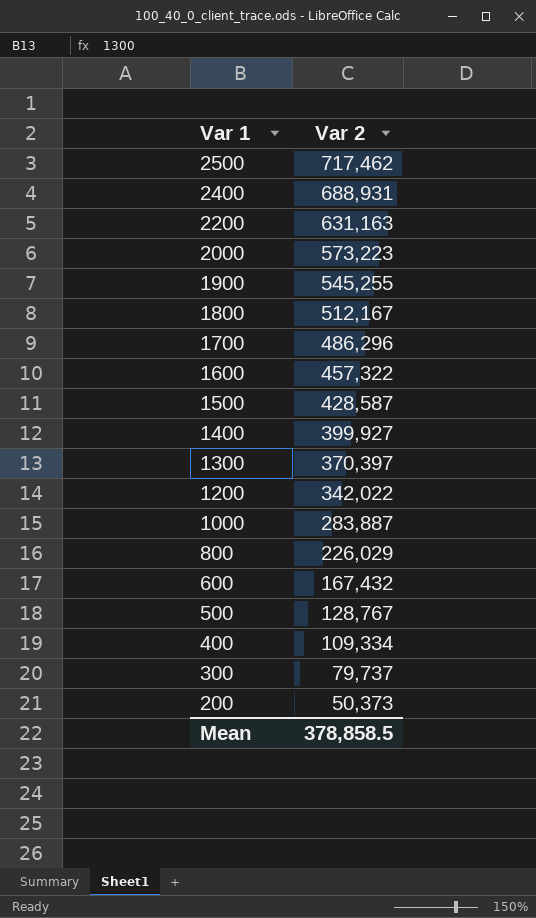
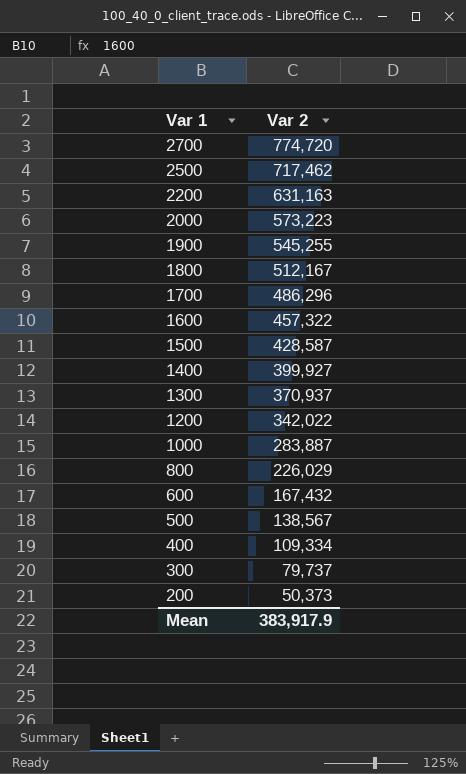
row 2400: 688,931 -> none
row 2700: none -> 774,720
1300 | Var 2: 370,397 -> 370,937
500 | Var 2: 128,767 -> 138,567
Mean | Var 2: 378,858.5 -> 383,917.9

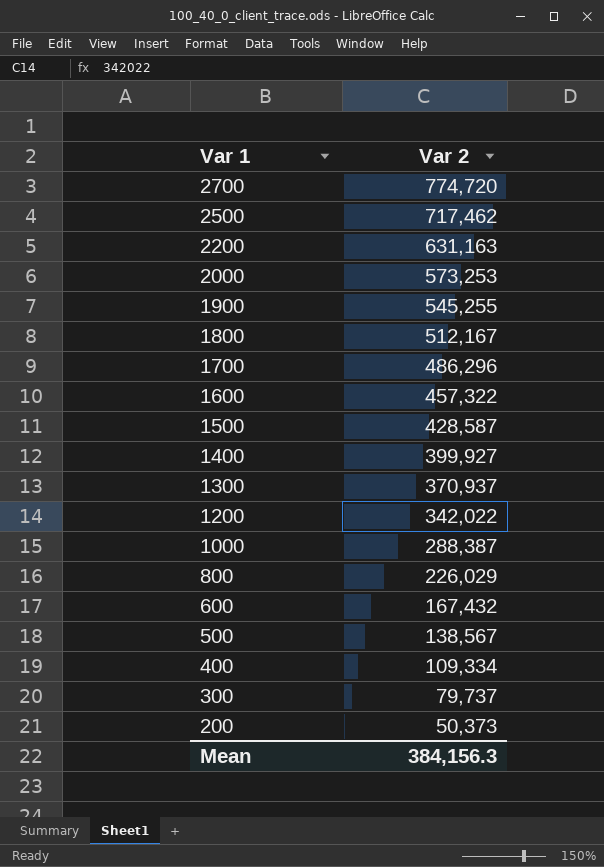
2000 | Var 2: 573,223 -> 573,253
1000 | Var 2: 283,887 -> 288,387
Mean | Var 2: 383,917.9 -> 384,156.3

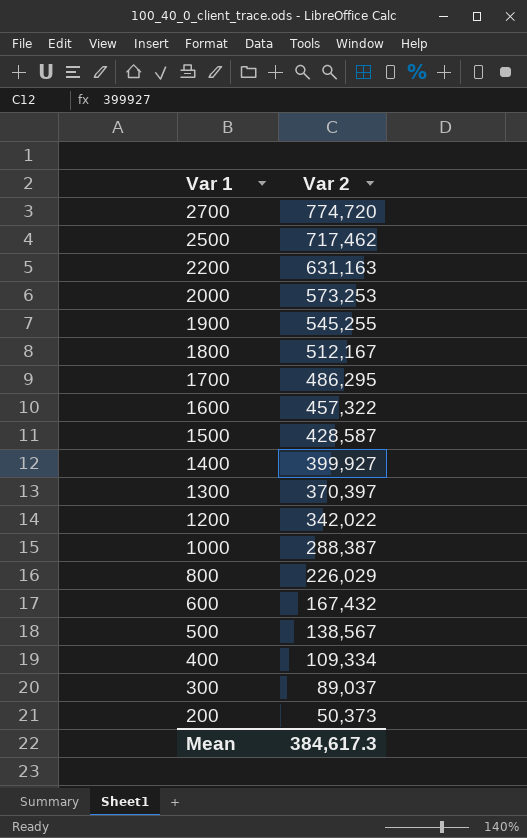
1700 | Var 2: 486,296 -> 486,295
1300 | Var 2: 370,937 -> 370,397
300 | Var 2: 79,737 -> 89,037
Mean | Var 2: 384,156.3 -> 384,617.3

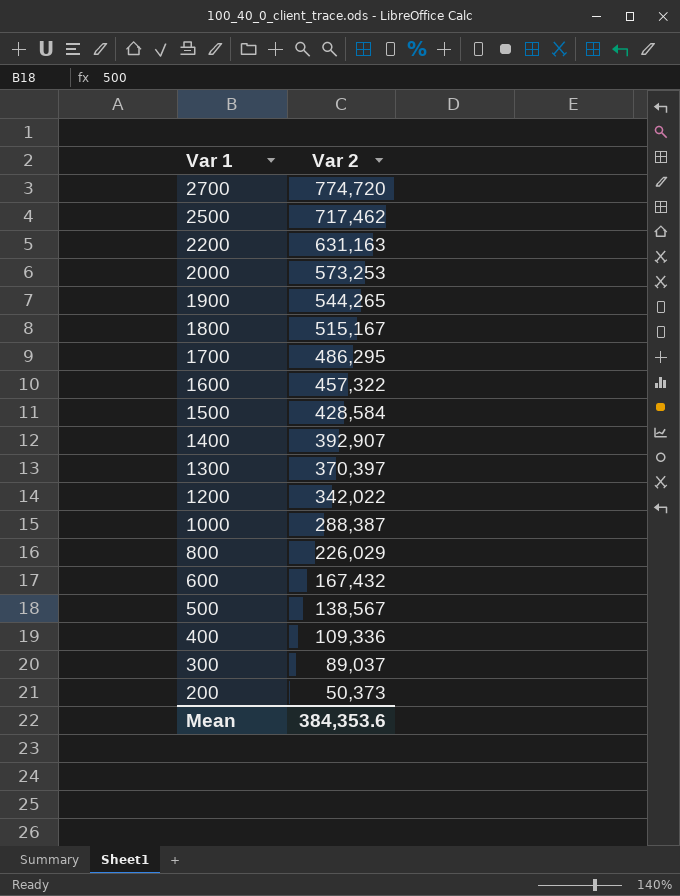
1900 | Var 2: 545,255 -> 544,265
1800 | Var 2: 512,167 -> 515,167
1500 | Var 2: 428,587 -> 428,584
1400 | Var 2: 399,927 -> 392,907
400 | Var 2: 109,334 -> 109,336
Mean | Var 2: 384,617.3 -> 384,353.6

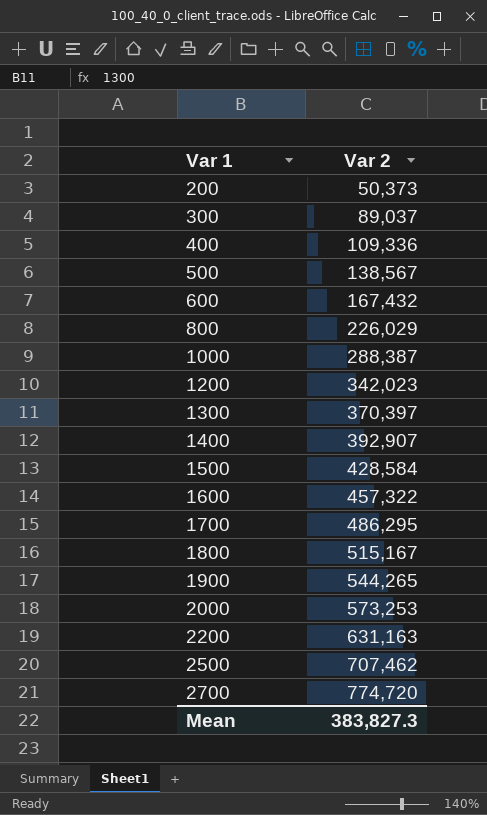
row order: Var 1 descending -> Var 1 ascending
1200 | Var 2: 342,022 -> 342,023
2500 | Var 2: 717,462 -> 707,462
Mean | Var 2: 384,353.6 -> 383,827.3

